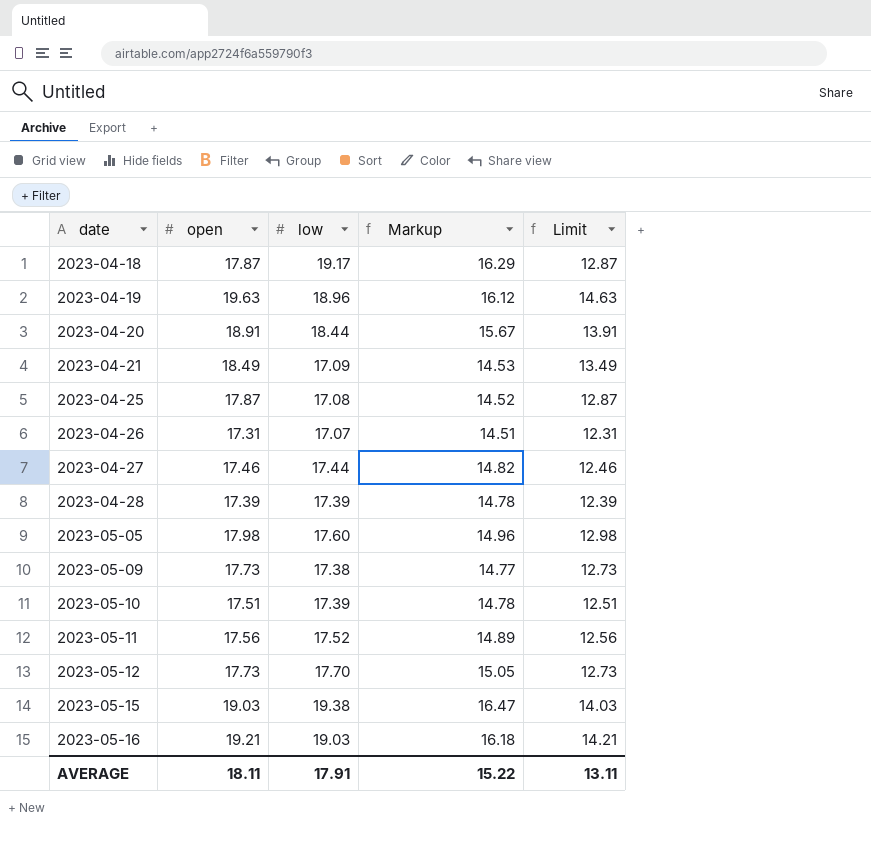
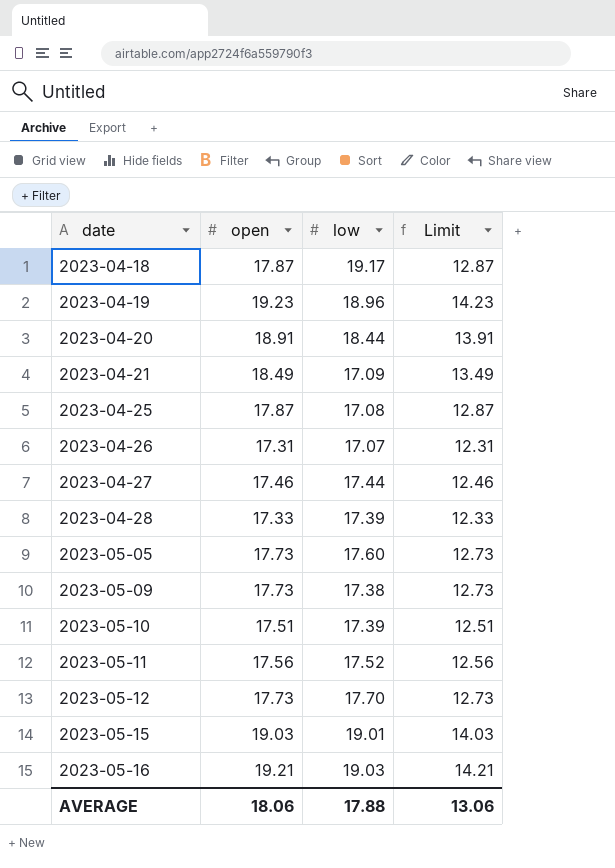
column Markup | formula: [low] * 0.85 -> none
2023-04-19 | open: 19.63 -> 19.23
2023-04-19 | Limit: 14.63 -> 14.23
2023-04-28 | open: 17.39 -> 17.33
2023-04-28 | Limit: 12.39 -> 12.33
2023-05-05 | open: 17.98 -> 17.73
2023-05-05 | Limit: 12.98 -> 12.73
2023-05-15 | low: 19.38 -> 19.01
AVERAGE | open: 18.11 -> 18.06
AVERAGE | low: 17.91 -> 17.88
AVERAGE | Limit: 13.11 -> 13.06

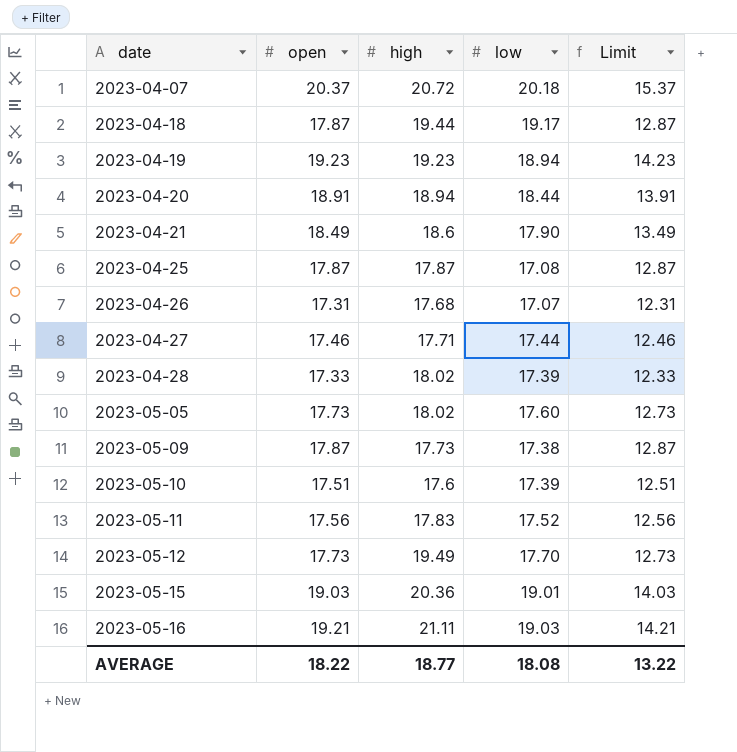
column high | position: none -> 3
row 2023-04-07: none -> 20.37 | 20.72 | 20.18 | 15.37
2023-04-19 | low: 18.96 -> 18.94
2023-04-21 | low: 17.09 -> 17.90
2023-05-09 | open: 17.73 -> 17.87
2023-05-09 | Limit: 12.73 -> 12.87
AVERAGE | open: 18.06 -> 18.22
AVERAGE | low: 17.88 -> 18.08
AVERAGE | Limit: 13.06 -> 13.22

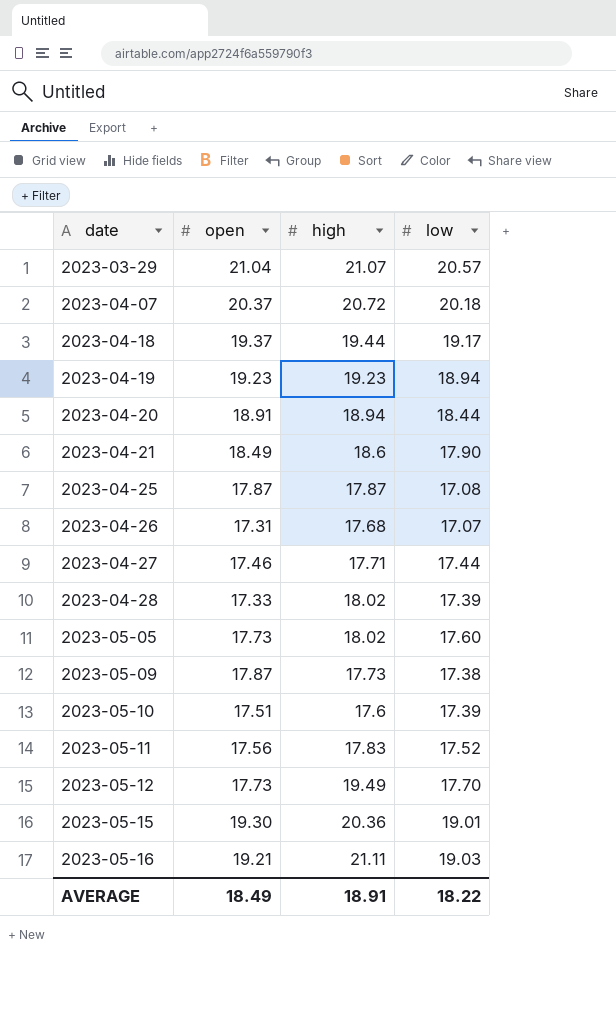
column Limit | formula: [open] - 5 -> none
row 2023-03-29: none -> 21.04 | 21.07 | 20.57
2023-04-18 | open: 17.87 -> 19.37
2023-05-15 | open: 19.03 -> 19.30
AVERAGE | open: 18.22 -> 18.49
AVERAGE | high: 18.77 -> 18.91
AVERAGE | low: 18.08 -> 18.22

